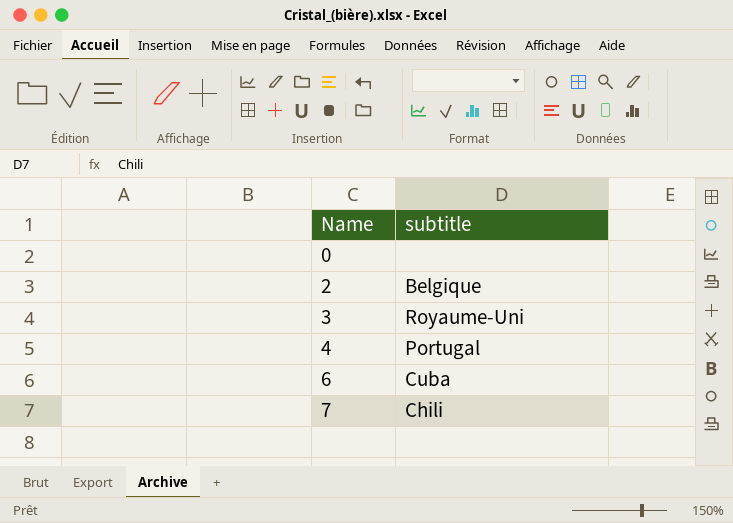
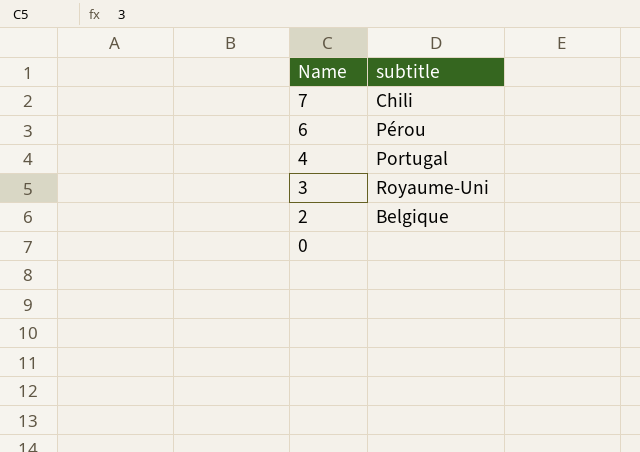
row order: Name ascending -> Name descending
6 | subtitle: Cuba -> Pérou

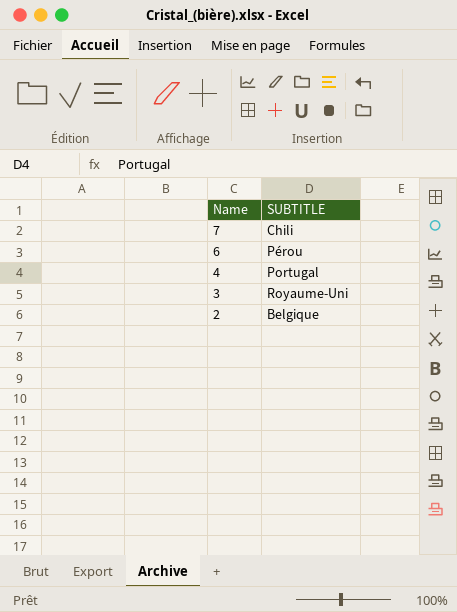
column name: subtitle -> SUBTITLE
row 0: none -> none

